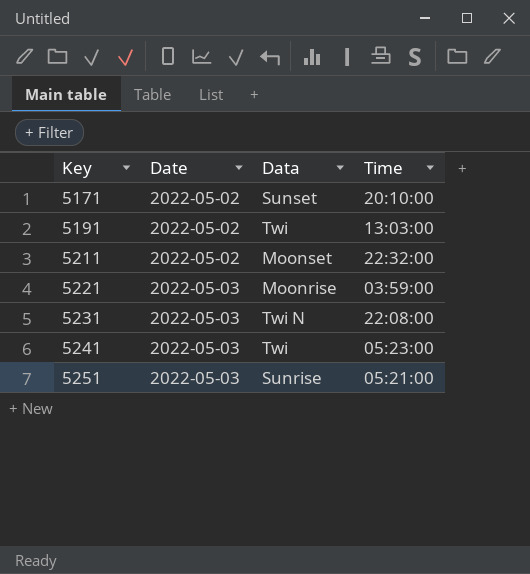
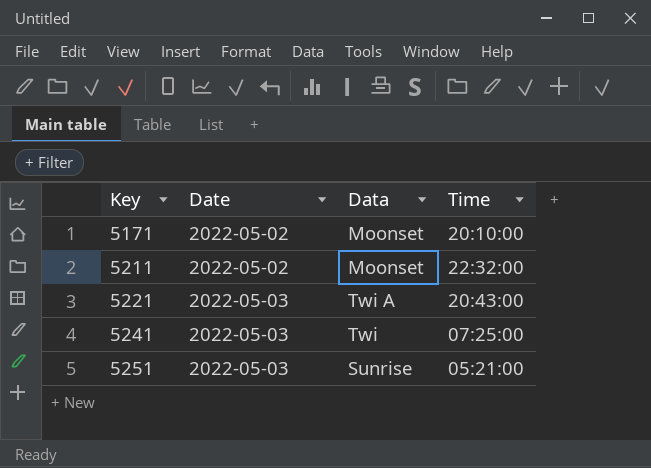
row 5191: 2022-05-02 | Twi | 13:03:00 -> none
row 5231: 2022-05-03 | Twi N | 22:08:00 -> none
5171 | Data: Sunset -> Moonset
5221 | Data: Moonrise -> Twi A
5221 | Time: 03:59:00 -> 20:43:00
5241 | Time: 05:23:00 -> 07:25:00

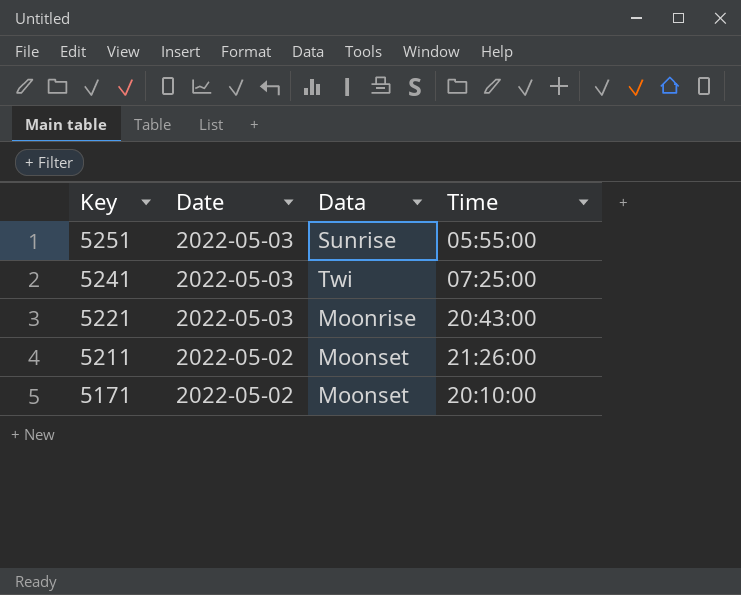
row order: Key ascending -> Key descending
5251 | Time: 05:21:00 -> 05:55:00
5221 | Data: Twi A -> Moonrise
5211 | Time: 22:32:00 -> 21:26:00

